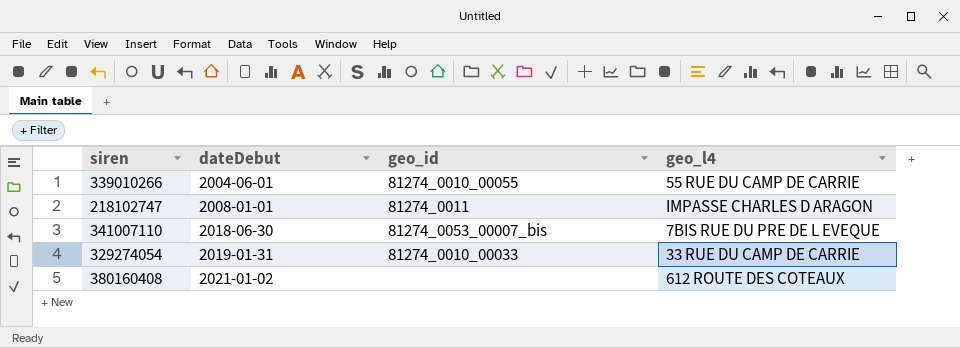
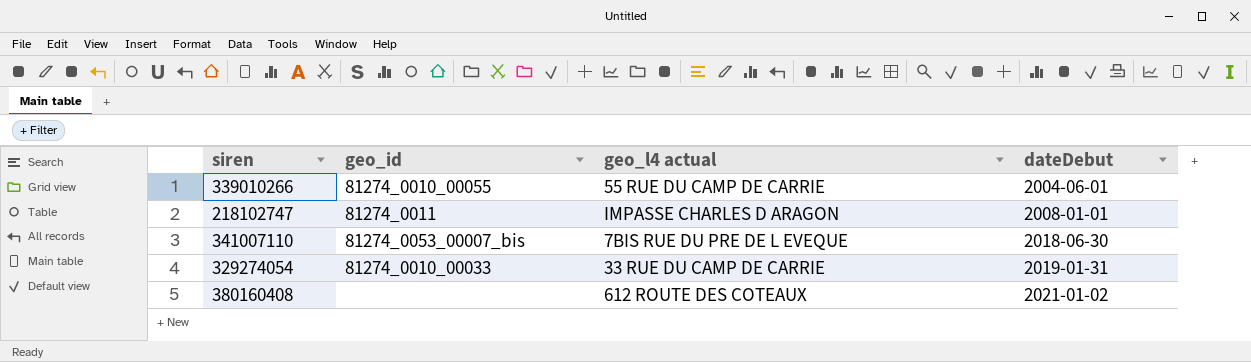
column name: geo_l4 -> geo_l4 actual
column dateDebut | position: 2 -> 4

